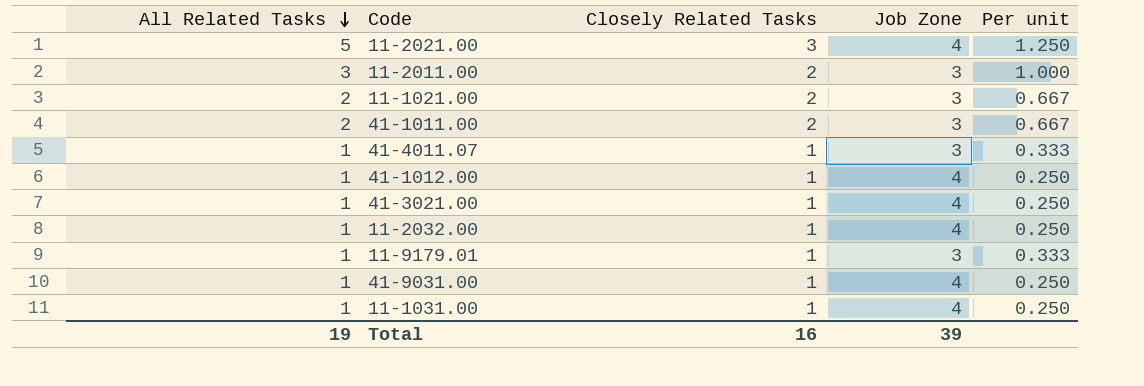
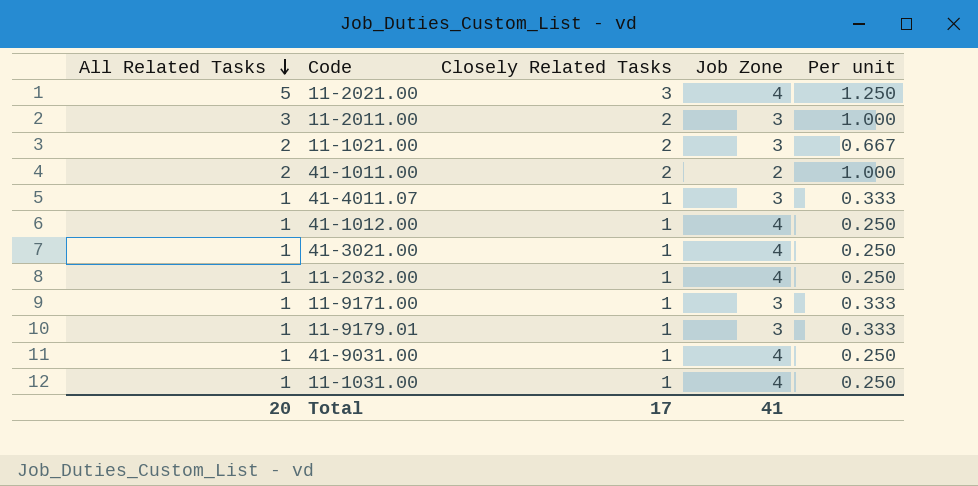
41-1011.00 | Job Zone: 3 -> 2
41-1011.00 | Per unit: 0.667 -> 1.000
row 11-9171.00: none -> 1 | 1 | 3 | 0.333
Total | All Related Tasks: 19 -> 20
Total | Closely Related Tasks: 16 -> 17
Total | Job Zone: 39 -> 41

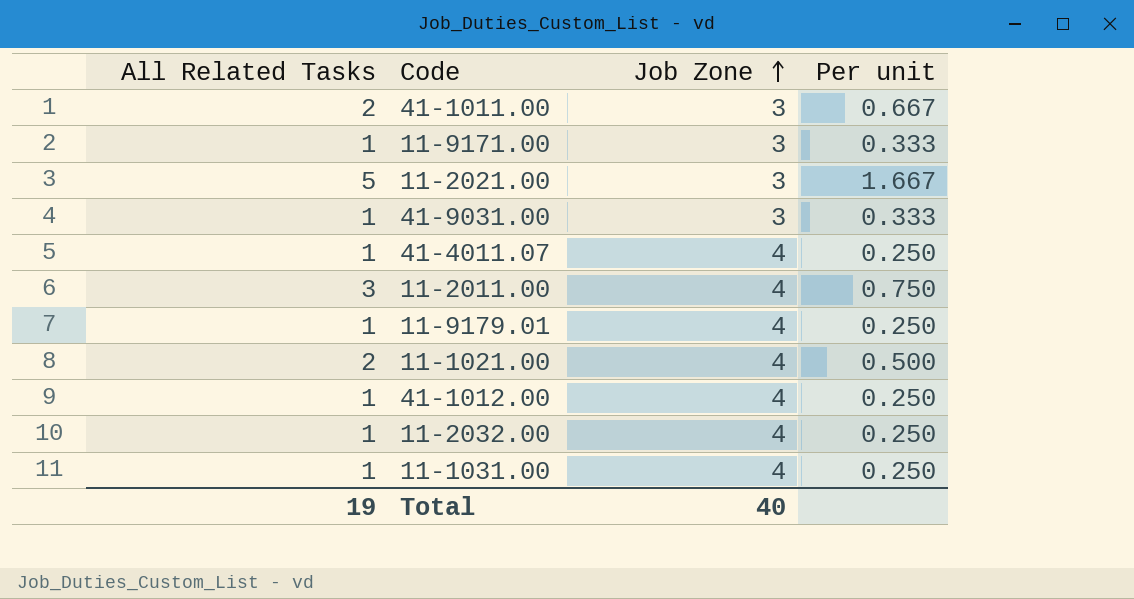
row order: All Related Tasks descending -> Job Zone ascending
column Closely Related Tasks | position: 3 -> none
row 41-3021.00: 1 | 1 | 4 | 0.250 -> none
41-1011.00 | Job Zone: 2 -> 3
41-1011.00 | Per unit: 1.000 -> 0.667
11-2021.00 | Job Zone: 4 -> 3
11-2021.00 | Per unit: 1.250 -> 1.667
41-9031.00 | Job Zone: 4 -> 3
41-9031.00 | Per unit: 0.250 -> 0.333
41-4011.07 | Job Zone: 3 -> 4
41-4011.07 | Per unit: 0.333 -> 0.250
11-2011.00 | Job Zone: 3 -> 4
11-2011.00 | Per unit: 1.000 -> 0.750
11-9179.01 | Job Zone: 3 -> 4
11-9179.01 | Per unit: 0.333 -> 0.250
11-1021.00 | Job Zone: 3 -> 4
11-1021.00 | Per unit: 0.667 -> 0.500
Total | All Related Tasks: 20 -> 19
Total | Job Zone: 41 -> 40

